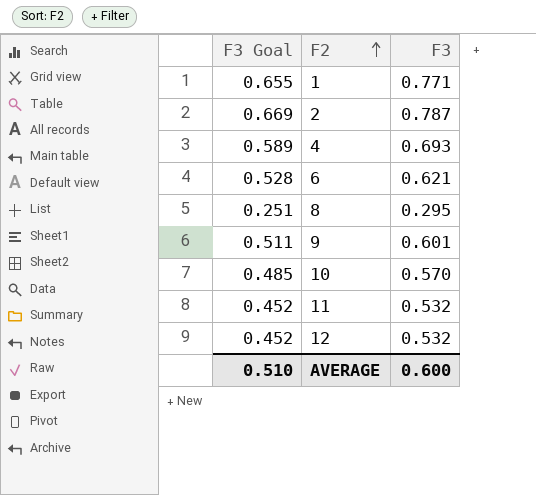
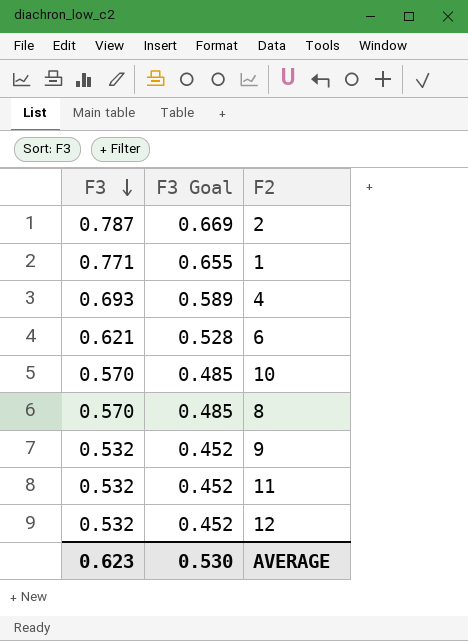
row order: F2 ascending -> F3 descending
column F3 | position: 3 -> 1
8 | F3: 0.295 -> 0.570
8 | F3 Goal: 0.251 -> 0.485
9 | F3: 0.601 -> 0.532
9 | F3 Goal: 0.511 -> 0.452
AVERAGE | F3: 0.600 -> 0.623
AVERAGE | F3 Goal: 0.510 -> 0.530

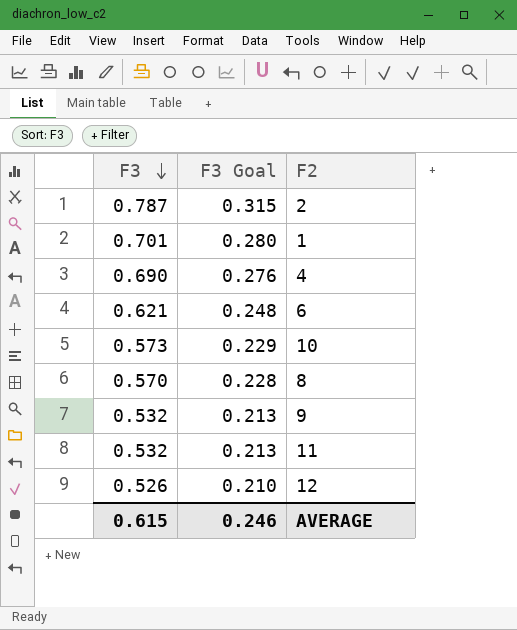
column F3 Goal | formula: [F3] * 0.85 -> [F3] * 0.4
1 | F3: 0.771 -> 0.701
4 | F3: 0.693 -> 0.690
10 | F3: 0.570 -> 0.573
12 | F3: 0.532 -> 0.526
AVERAGE | F3: 0.623 -> 0.615
AVERAGE | F3 Goal: 0.530 -> 0.246

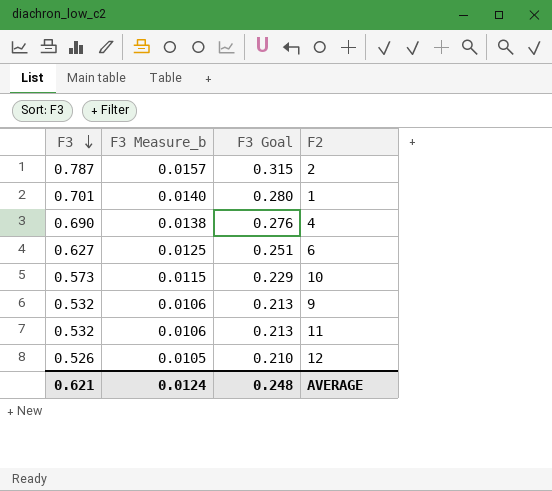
column F3 Measure_b | formula: none -> [F3] * 0.02
row 8: 0.570 | 0.228 -> none
6 | F3: 0.621 -> 0.627
6 | F3 Goal: 0.248 -> 0.251
AVERAGE | F3: 0.615 -> 0.621
AVERAGE | F3 Goal: 0.246 -> 0.248

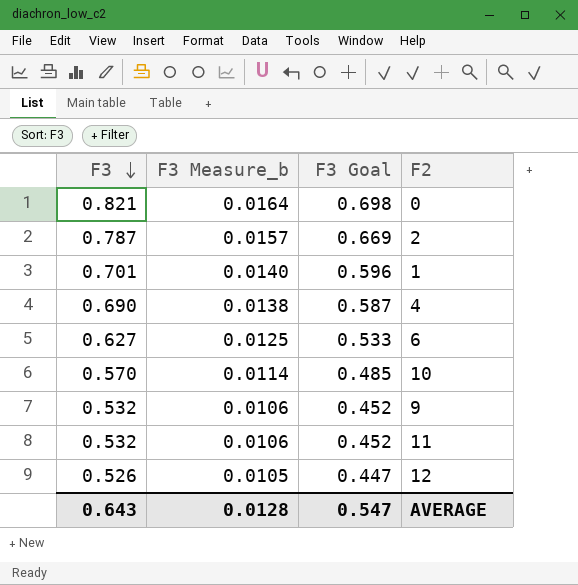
column F3 Goal | formula: [F3] * 0.4 -> [F3] * 0.85
row 0: none -> 0.821 | 0.0164 | 0.698
10 | F3: 0.573 -> 0.570
10 | F3 Measure_b: 0.0115 -> 0.0114
AVERAGE | F3: 0.621 -> 0.643
AVERAGE | F3 Measure_b: 0.0124 -> 0.0128
AVERAGE | F3 Goal: 0.248 -> 0.547

